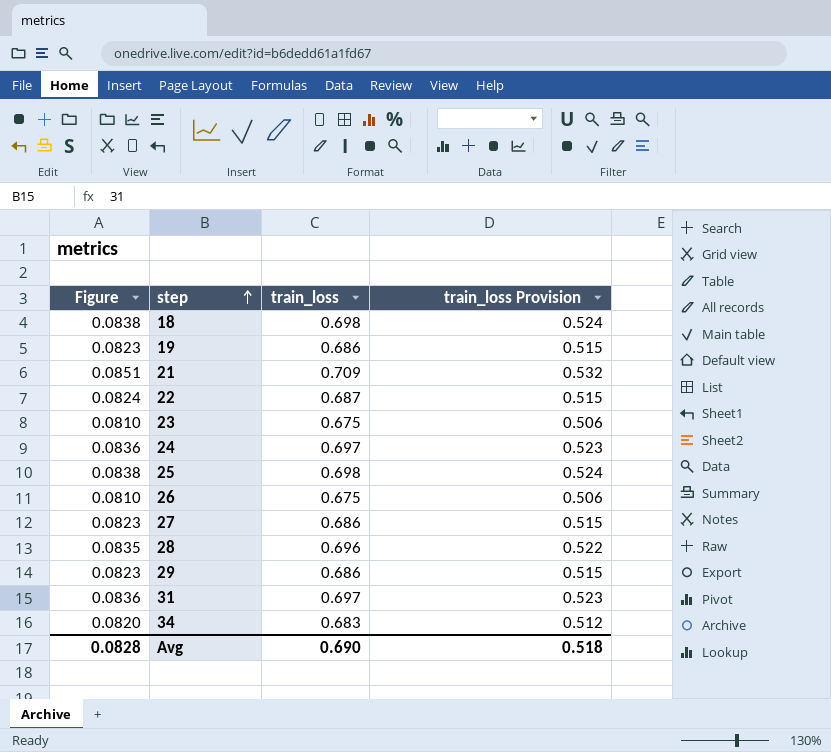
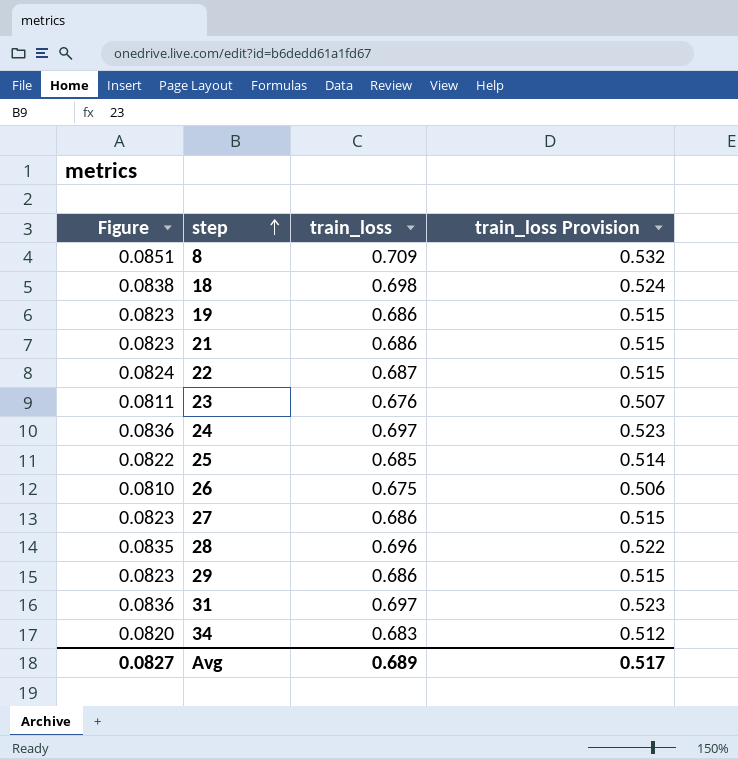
row 8: none -> 0.0851 | 0.709 | 0.532
21 | Figure: 0.0851 -> 0.0823
21 | train_loss: 0.709 -> 0.686
21 | train_loss Provision: 0.532 -> 0.515
23 | Figure: 0.0810 -> 0.0811
23 | train_loss: 0.675 -> 0.676
23 | train_loss Provision: 0.506 -> 0.507
25 | Figure: 0.0838 -> 0.0822
25 | train_loss: 0.698 -> 0.685
25 | train_loss Provision: 0.524 -> 0.514
Avg | Figure: 0.0828 -> 0.0827
Avg | train_loss: 0.690 -> 0.689
Avg | train_loss Provision: 0.518 -> 0.517

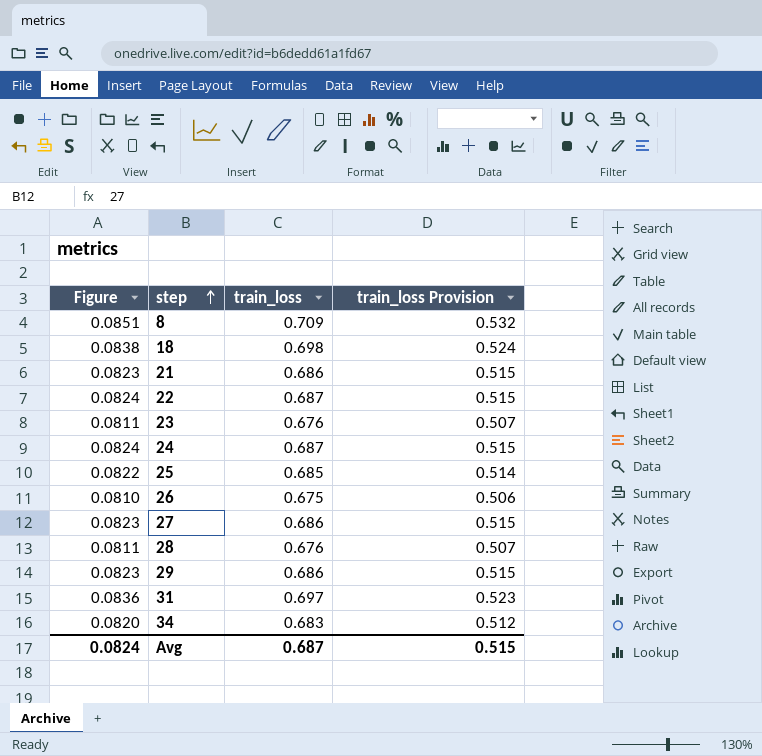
row 19: 0.0823 | 0.686 | 0.515 -> none
24 | Figure: 0.0836 -> 0.0824
24 | train_loss: 0.697 -> 0.687
24 | train_loss Provision: 0.523 -> 0.515
28 | Figure: 0.0835 -> 0.0811
28 | train_loss: 0.696 -> 0.676
28 | train_loss Provision: 0.522 -> 0.507
Avg | Figure: 0.0827 -> 0.0824
Avg | train_loss: 0.689 -> 0.687
Avg | train_loss Provision: 0.517 -> 0.515

